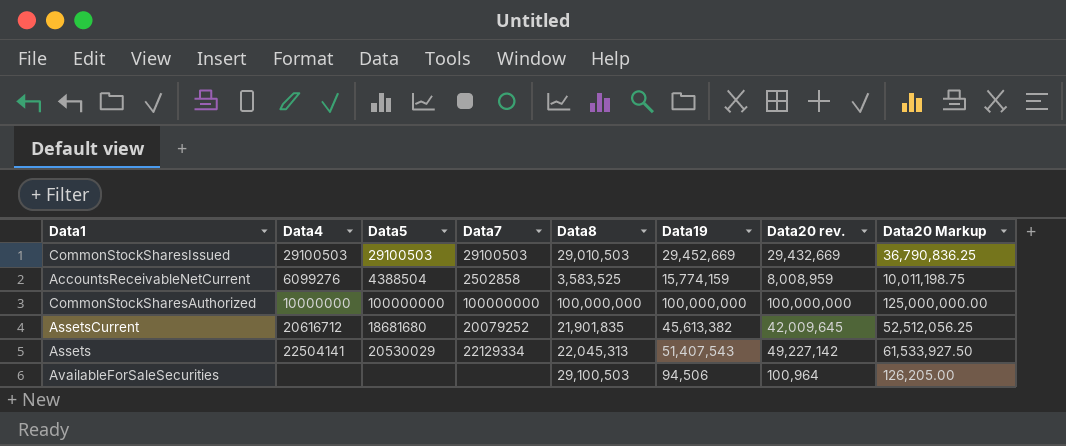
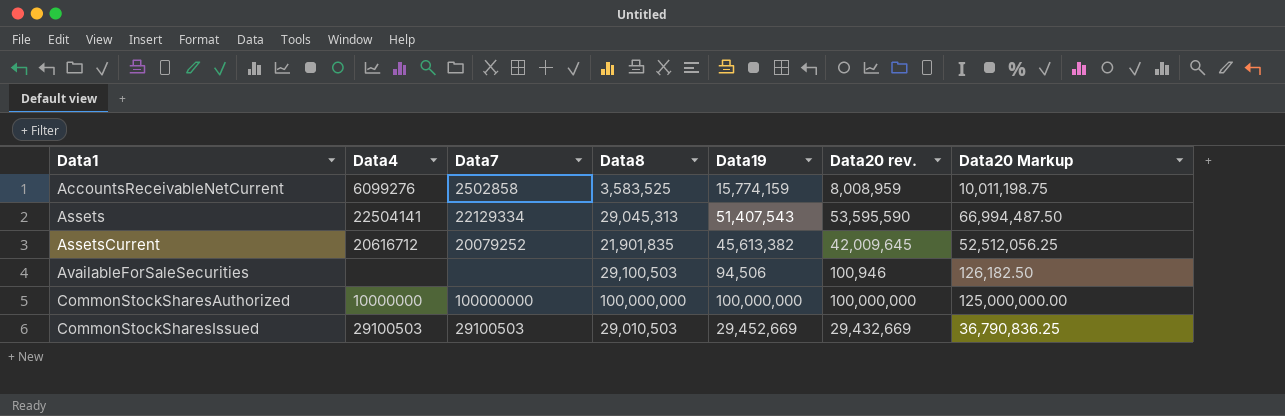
row order: none -> Data1 ascending
column Data5 | position: 3 -> none
Assets | Data8: 22,045,313 -> 29,045,313
Assets | Data20 rev.: 49,227,142 -> 53,595,590
Assets | Data20 Markup: 61,533,927.50 -> 66,994,487.50
AvailableForSaleSecurities | Data20 rev.: 100,964 -> 100,946
AvailableForSaleSecurities | Data20 Markup: 126,205.00 -> 126,182.50

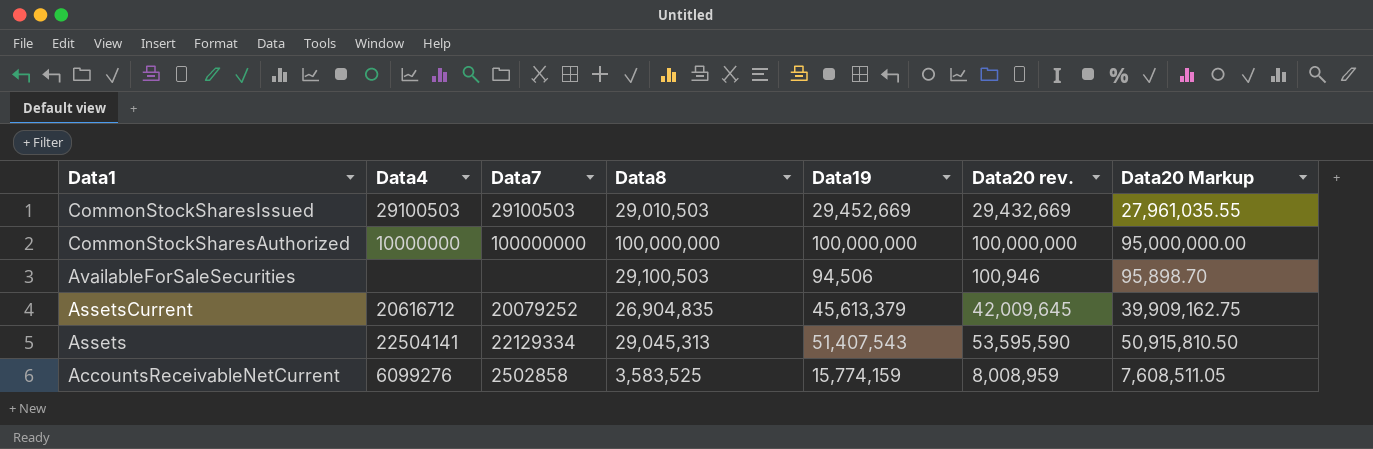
row order: Data1 ascending -> Data1 descending
column Data20 Markup | formula: [Data20 rev.] * 1.25 -> [Data20 rev.] * 0.95
AssetsCurrent | Data8: 21,901,835 -> 26,904,835
AssetsCurrent | Data19: 45,613,382 -> 45,613,379

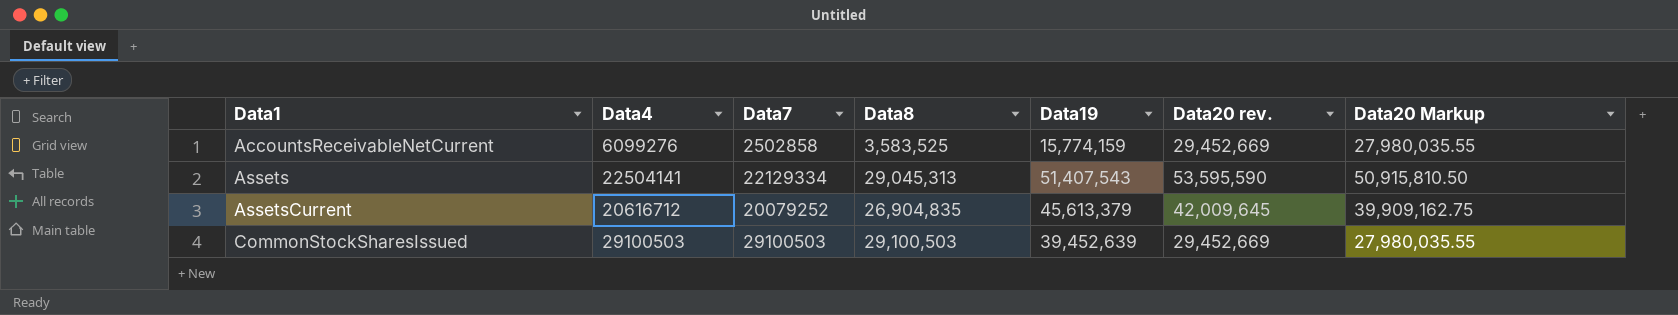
row order: Data1 descending -> Data1 ascending
row CommonStockSharesAuthorized: 10000000 | 100000000 | 100,000,000 | 100,000,000 | 100,000,000 | 95,000,000.00 -> none
row AvailableForSaleSecurities: none | none | 29,100,503 | 94,506 | 100,946 | 95,898.70 -> none
AccountsReceivableNetCurrent | Data20 rev.: 8,008,959 -> 29,452,669
AccountsReceivableNetCurrent | Data20 Markup: 7,608,511.05 -> 27,980,035.55
CommonStockSharesIssued | Data8: 29,010,503 -> 29,100,503
CommonStockSharesIssued | Data19: 29,452,669 -> 39,452,639
CommonStockSharesIssued | Data20 rev.: 29,432,669 -> 29,452,669
CommonStockSharesIssued | Data20 Markup: 27,961,035.55 -> 27,980,035.55

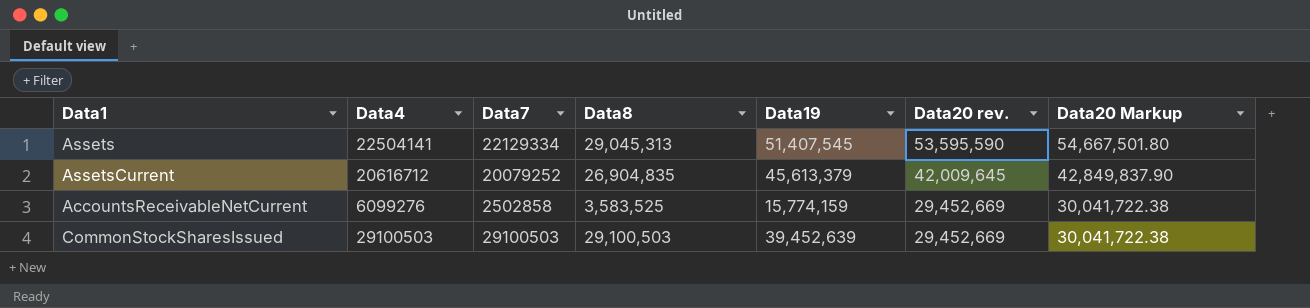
row order: Data1 ascending -> Data20 rev. descending
column Data20 Markup | formula: [Data20 rev.] * 0.95 -> [Data20 rev.] * 1.02
Assets | Data19: 51,407,543 -> 51,407,545

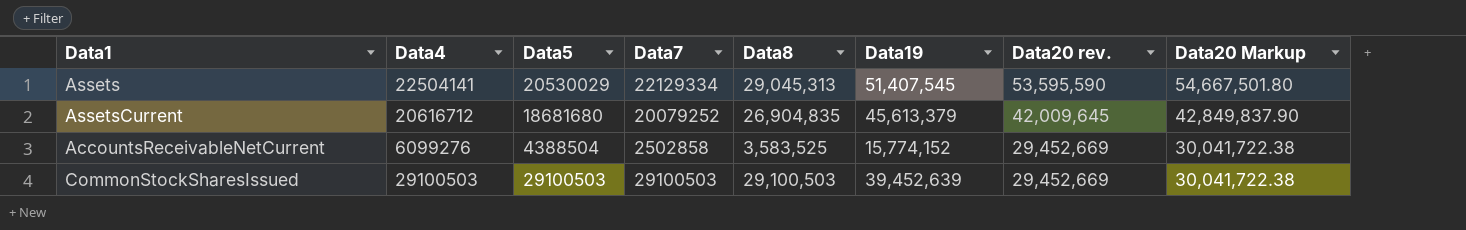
column Data5 | position: none -> 3
AccountsReceivableNetCurrent | Data19: 15,774,159 -> 15,774,152

